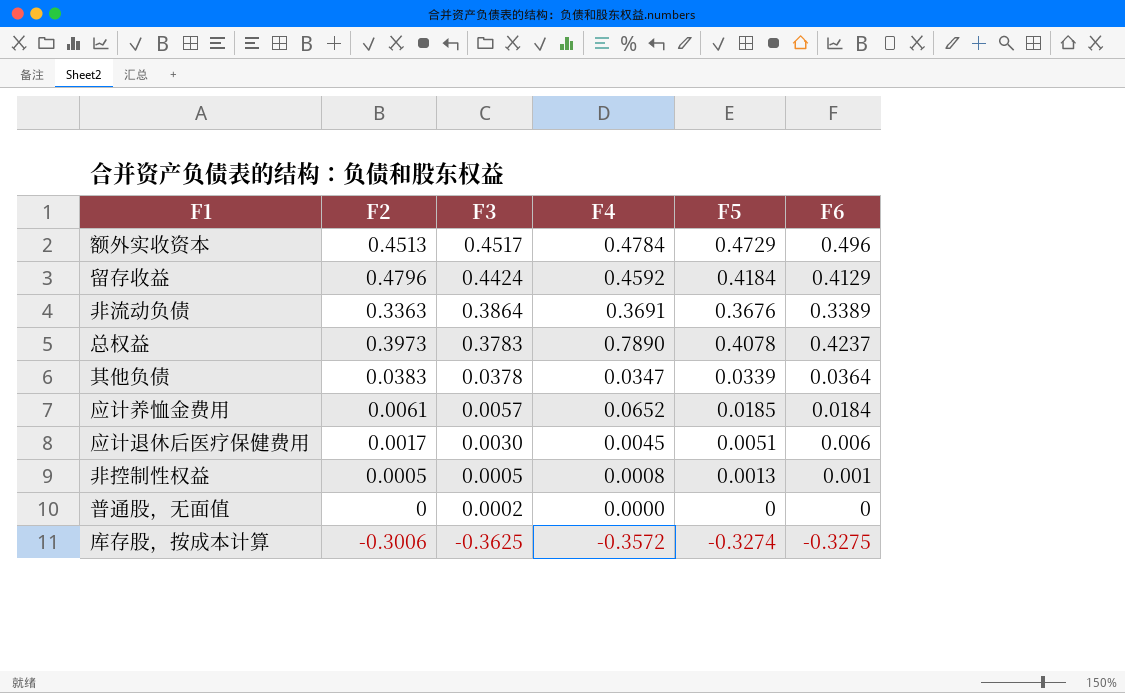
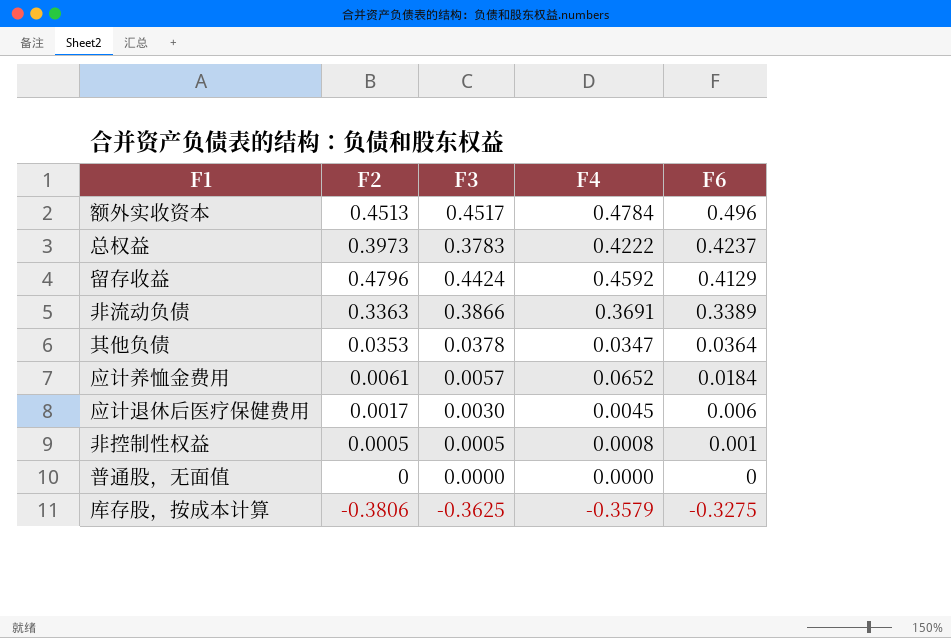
row order: F3 descending -> F6 descending
column F5 | position: 5 -> none
总权益 | F4: 0.7890 -> 0.4222
非流动负债 | F3: 0.3864 -> 0.3866
其他负债 | F2: 0.0383 -> 0.0353
普通股，无面值 | F3: 0.0002 -> 0.0000
库存股，按成本计算 | F2: -0.3006 -> -0.3806
库存股，按成本计算 | F4: -0.3572 -> -0.3579

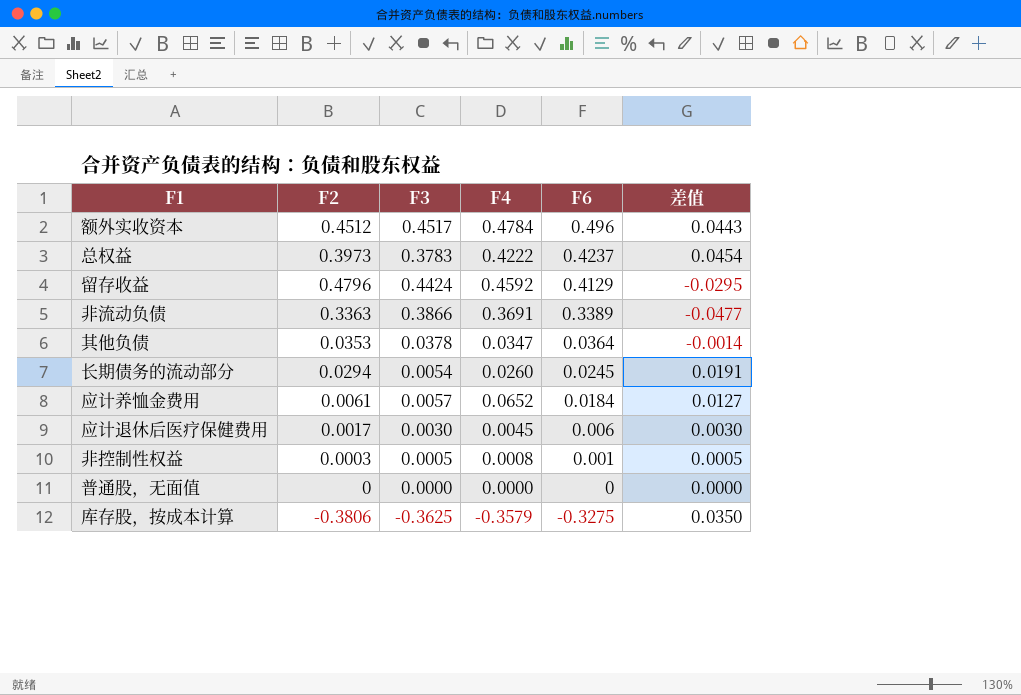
column 差值 | formula: none -> [F6] - [F3]
额外实收资本 | F2: 0.4513 -> 0.4512
row 长期债务的流动部分: none -> 0.0294 | 0.0054 | 0.0260 | 0.0245 | 0.0191
非控制性权益 | F2: 0.0005 -> 0.0003

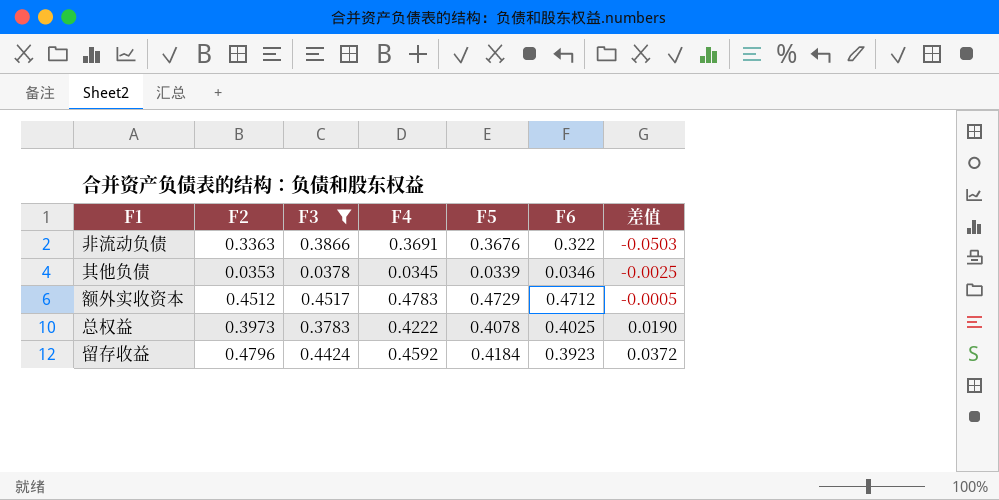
filter: none -> F3 >= 0.0378
row order: F6 descending -> 差值 ascending
column F5 | position: none -> 5
column 差值 | formula: [F6] - [F3] -> [F2] - [F3]
非流动负债 | F6: 0.3389 -> 0.322
其他负债 | F4: 0.0347 -> 0.0345
其他负债 | F6: 0.0364 -> 0.0346
额外实收资本 | F4: 0.4784 -> 0.4783
额外实收资本 | F6: 0.496 -> 0.4712
总权益 | F6: 0.4237 -> 0.4025
留存收益 | F6: 0.4129 -> 0.3923

